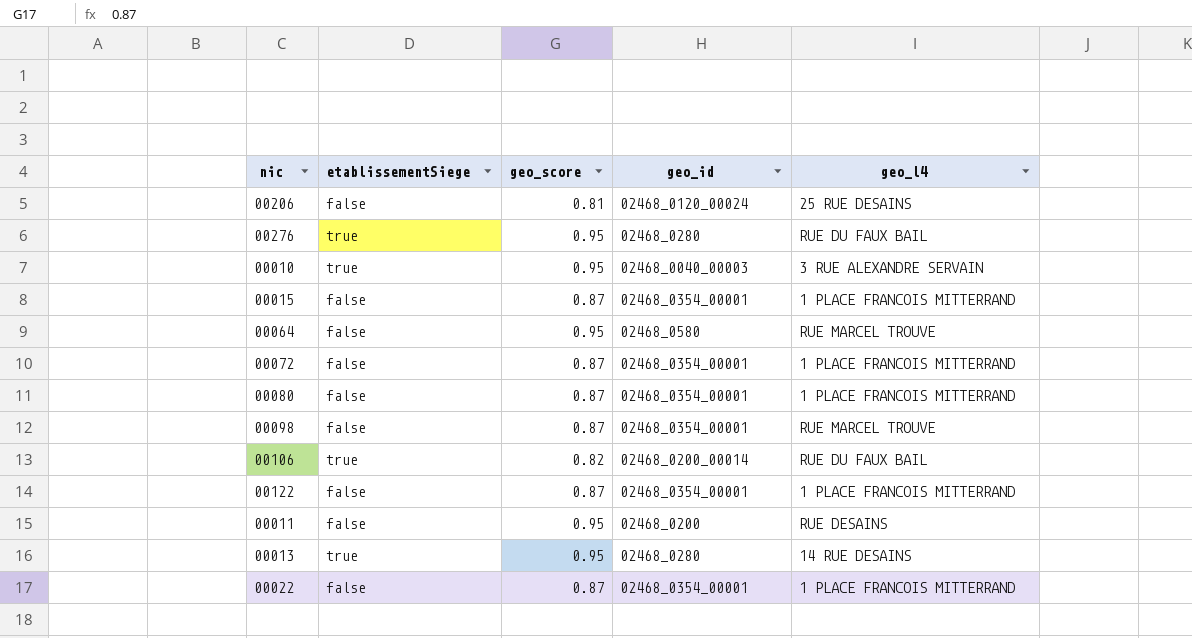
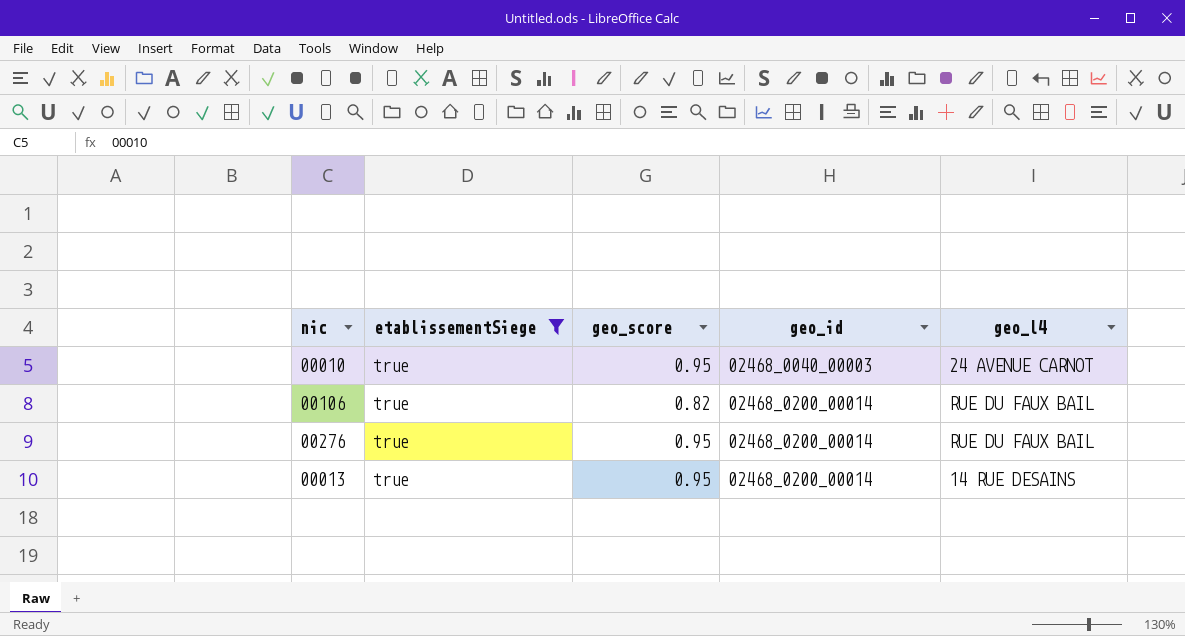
filter: none -> etablissementSiege = true
row order: none -> geo_id ascending
00010 | geo_l4: 3 RUE ALEXANDRE SERVAIN -> 24 AVENUE CARNOT
00276 | geo_id: 02468_0280 -> 02468_0200_00014
00013 | geo_id: 02468_0280 -> 02468_0200_00014

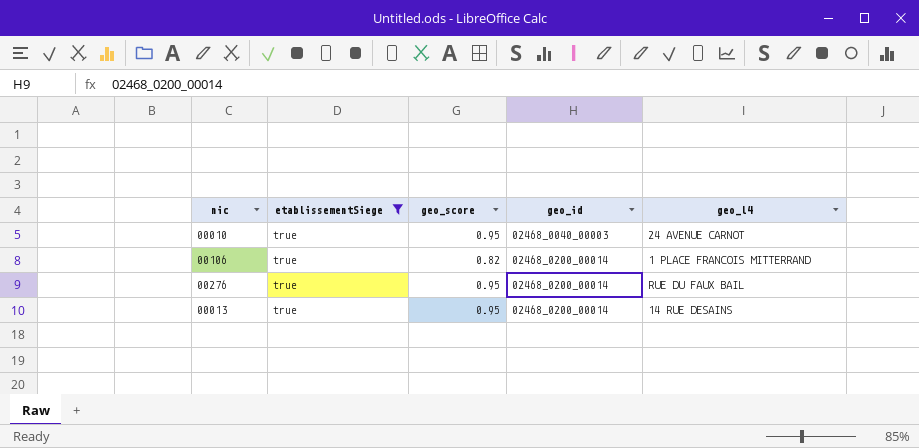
00106 | geo_l4: RUE DU FAUX BAIL -> 1 PLACE FRANCOIS MITTERRAND

